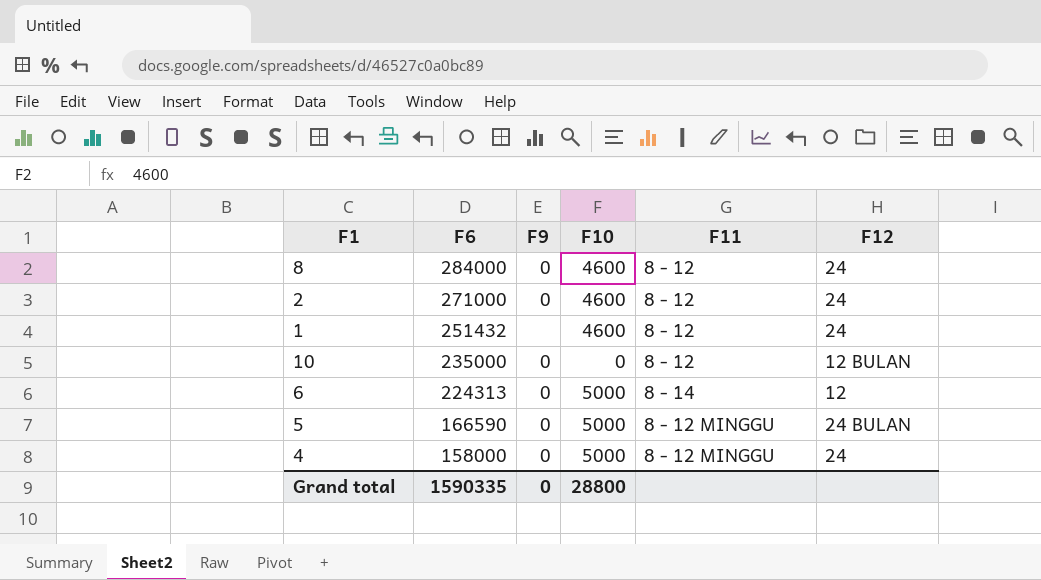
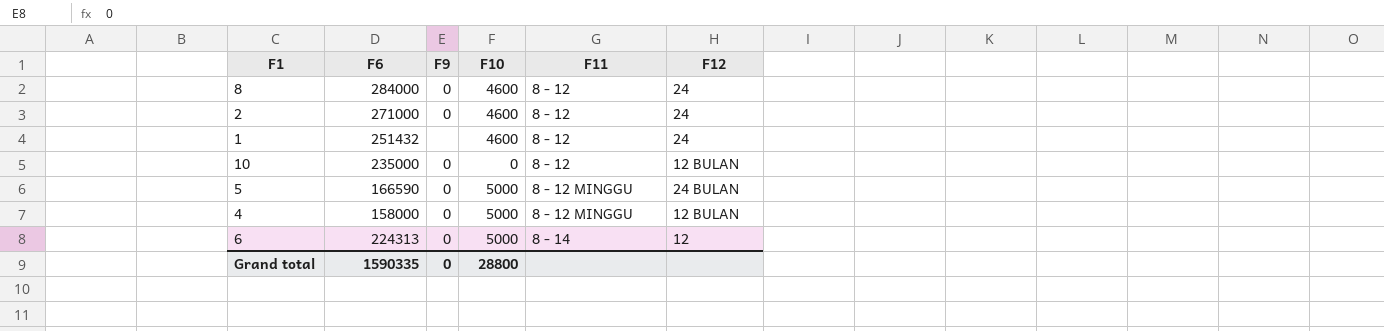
row order: F6 descending -> F11 ascending
4 | F12: 24 -> 12 BULAN

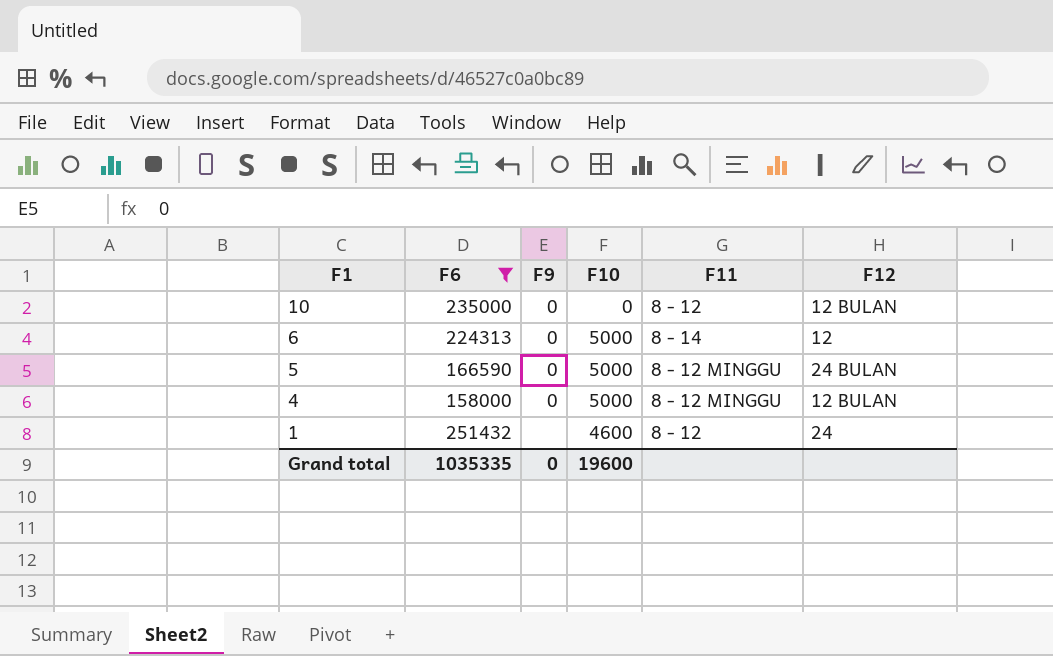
filter: none -> F6 <= 251432
row order: F11 ascending -> F1 descending
Grand total | F6: 1590335 -> 1035335
Grand total | F10: 28800 -> 19600

